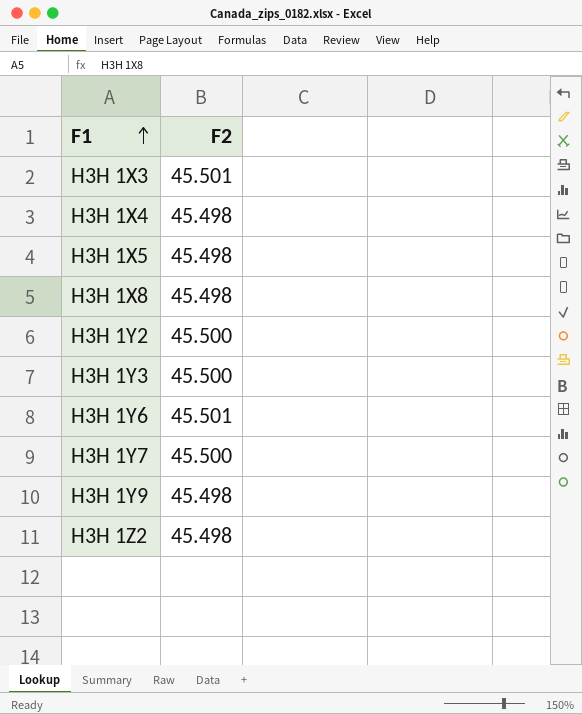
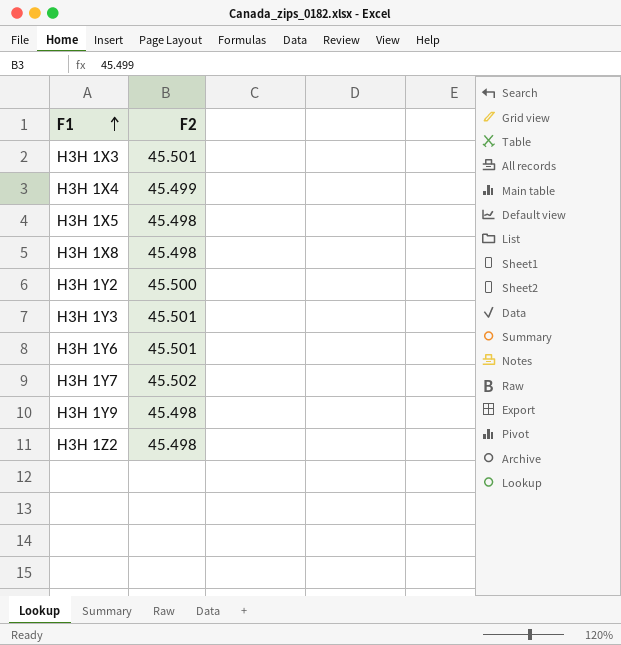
H3H 1X4 | F2: 45.498 -> 45.499
H3H 1Y3 | F2: 45.500 -> 45.501
H3H 1Y7 | F2: 45.500 -> 45.502

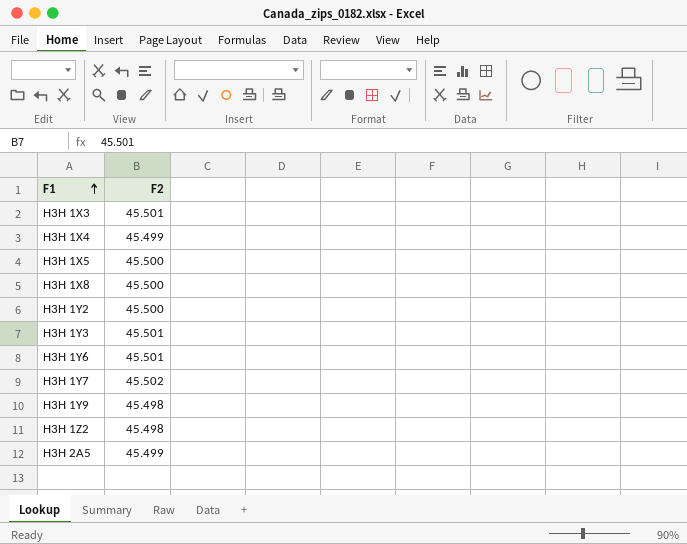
H3H 1X5 | F2: 45.498 -> 45.500
H3H 1X8 | F2: 45.498 -> 45.500
row H3H 2A5: none -> 45.499

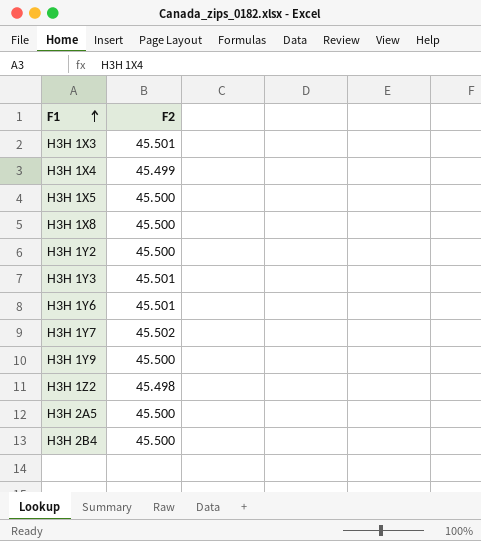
H3H 1Y9 | F2: 45.498 -> 45.500
H3H 2A5 | F2: 45.499 -> 45.500
row H3H 2B4: none -> 45.500

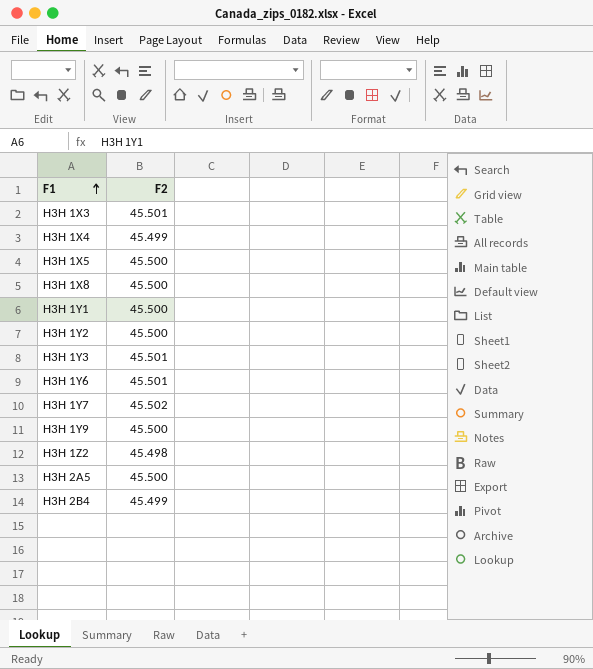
row H3H 1Y1: none -> 45.500
H3H 2B4 | F2: 45.500 -> 45.499

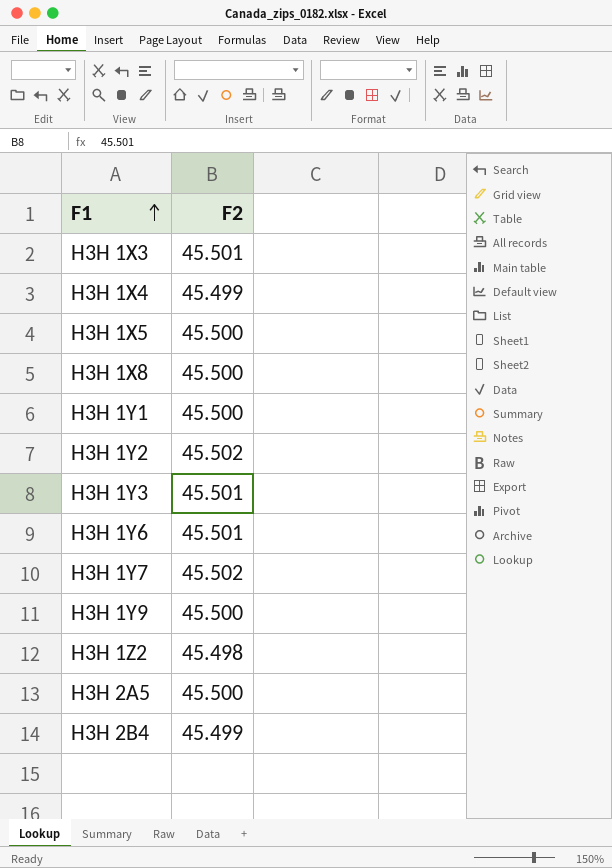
H3H 1Y2 | F2: 45.500 -> 45.502

